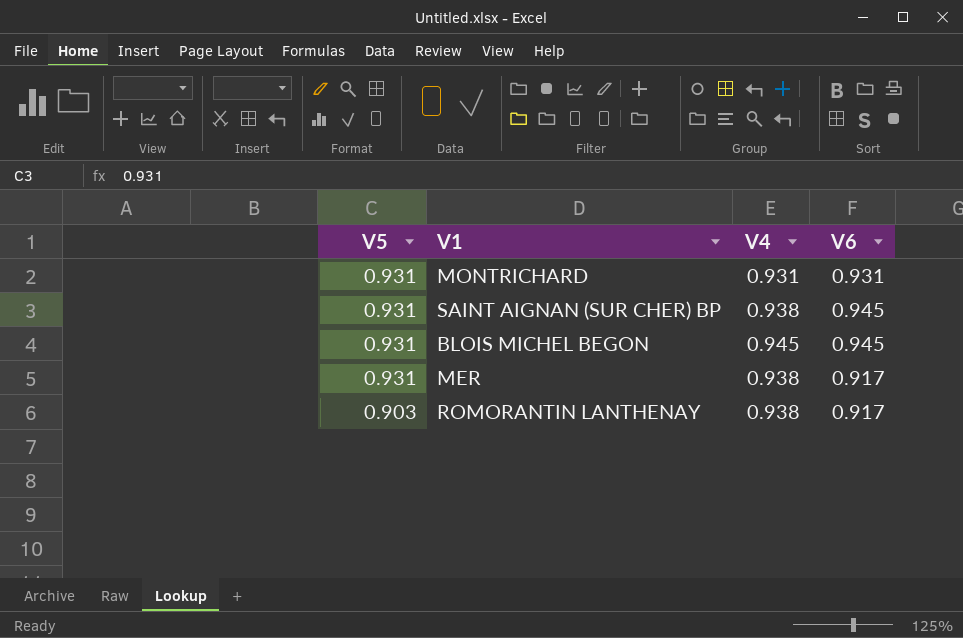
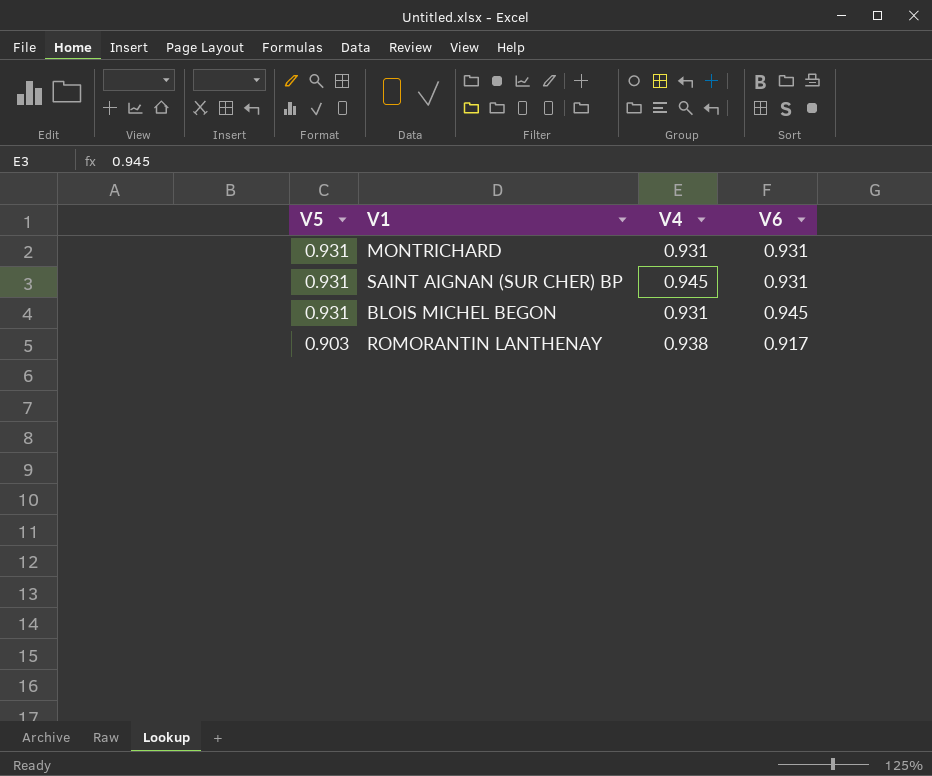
row MER: 0.931 | 0.938 | 0.917 -> none
SAINT AIGNAN (SUR CHER) BP | V4: 0.938 -> 0.945
SAINT AIGNAN (SUR CHER) BP | V6: 0.945 -> 0.931
BLOIS MICHEL BEGON | V4: 0.945 -> 0.931

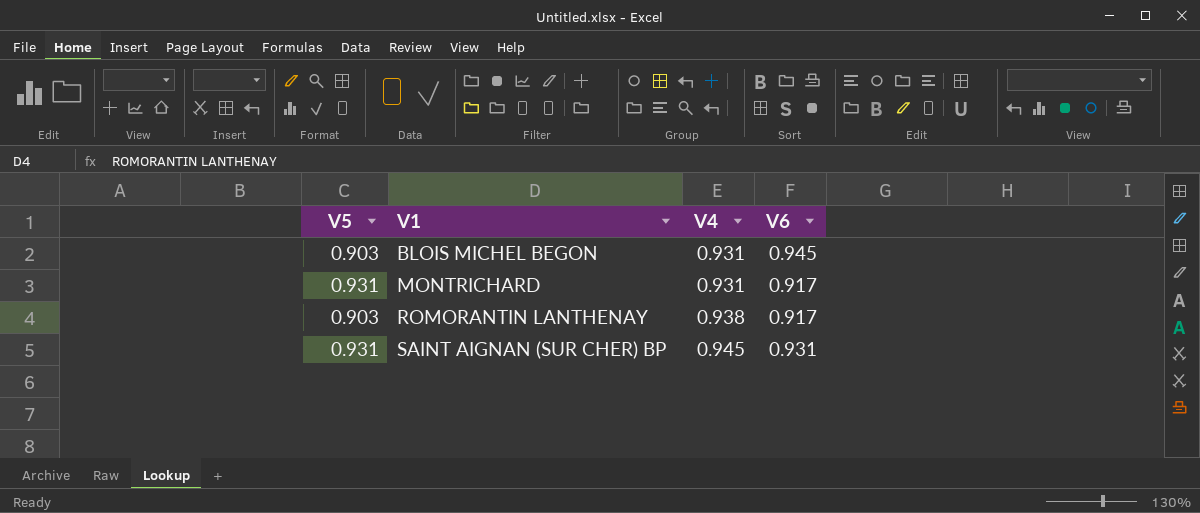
row order: V5 descending -> V1 ascending
BLOIS MICHEL BEGON | V5: 0.931 -> 0.903
MONTRICHARD | V6: 0.931 -> 0.917

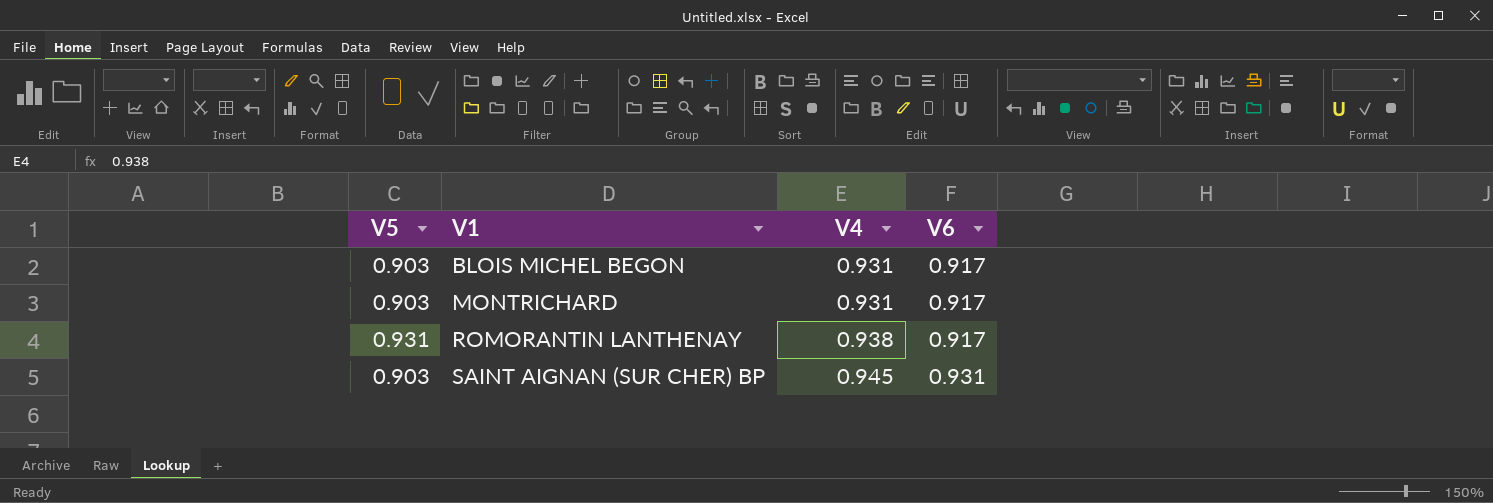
BLOIS MICHEL BEGON | V6: 0.945 -> 0.917
MONTRICHARD | V5: 0.931 -> 0.903
ROMORANTIN LANTHENAY | V5: 0.903 -> 0.931
SAINT AIGNAN (SUR CHER) BP | V5: 0.931 -> 0.903

